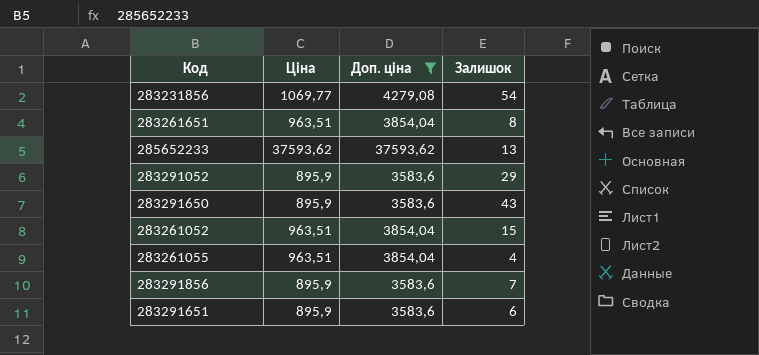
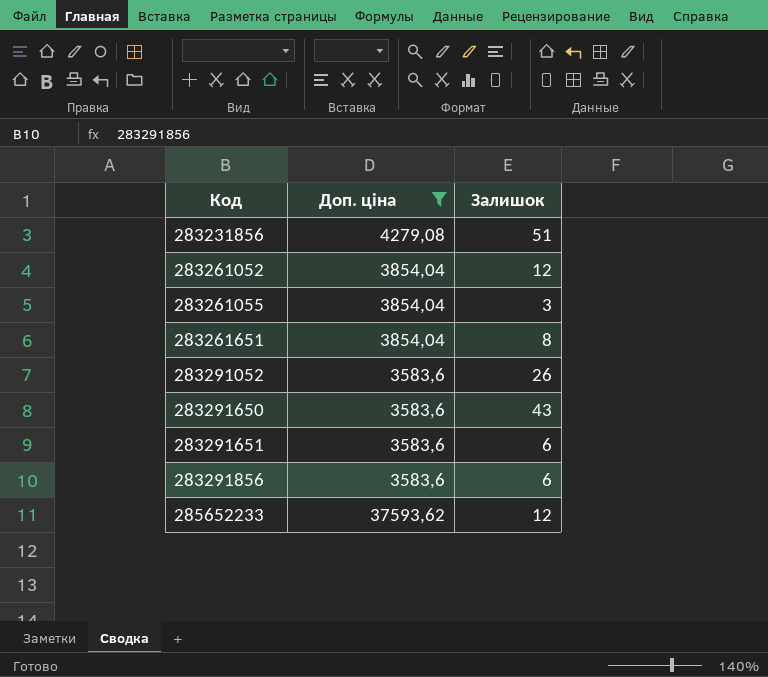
row order: none -> Код ascending
column Ціна | position: 2 -> none
283231856 | Залишок: 54 -> 51
283261052 | Залишок: 15 -> 12
283261055 | Залишок: 4 -> 3
283291052 | Залишок: 29 -> 26
283291856 | Залишок: 7 -> 6
285652233 | Залишок: 13 -> 12

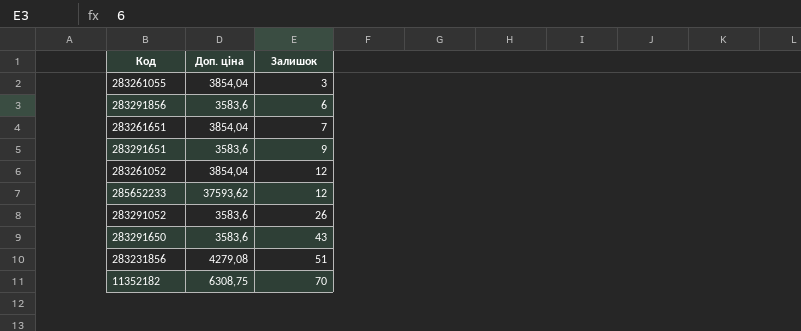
filter: Доп. ціна != 6308,75 -> none
row order: Код ascending -> Залишок ascending
283261651 | Залишок: 8 -> 7
283291651 | Залишок: 6 -> 9

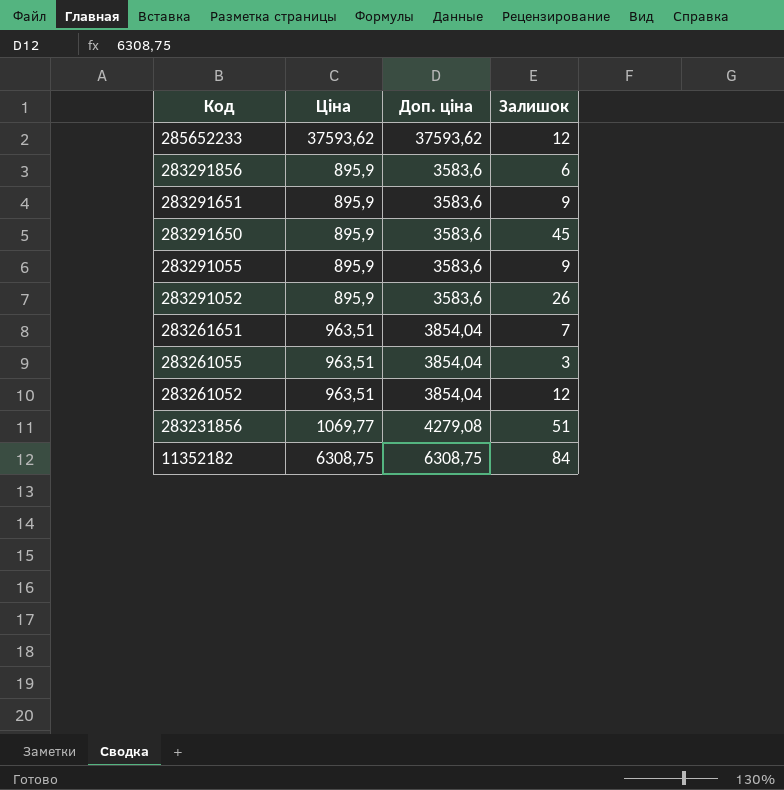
row order: Залишок ascending -> Код descending
column Ціна | position: none -> 2
283291650 | Залишок: 43 -> 45
row 283291055: none -> 895,9 | 3583,6 | 9
11352182 | Залишок: 70 -> 84

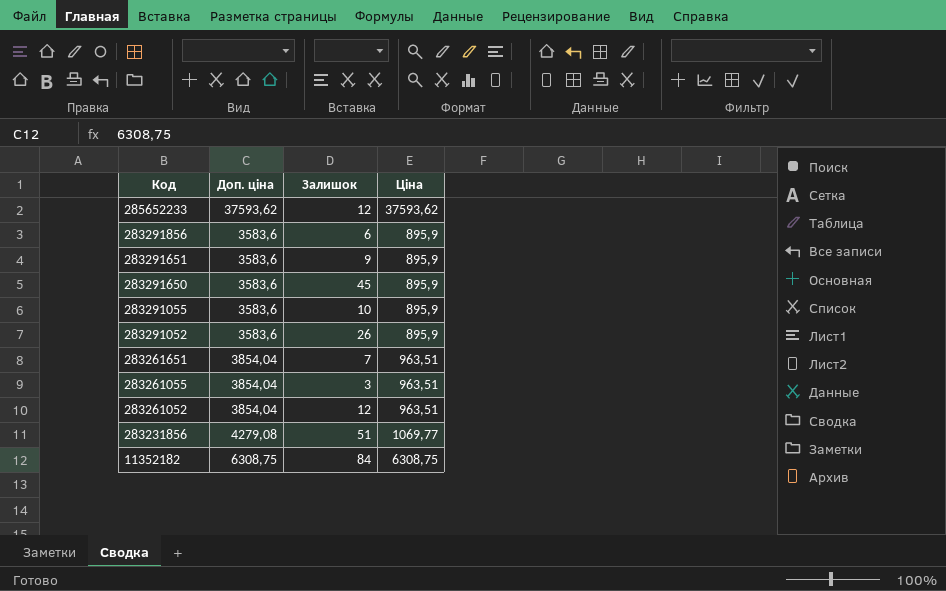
column Ціна | position: 2 -> 4
283291055 | Залишок: 9 -> 10

